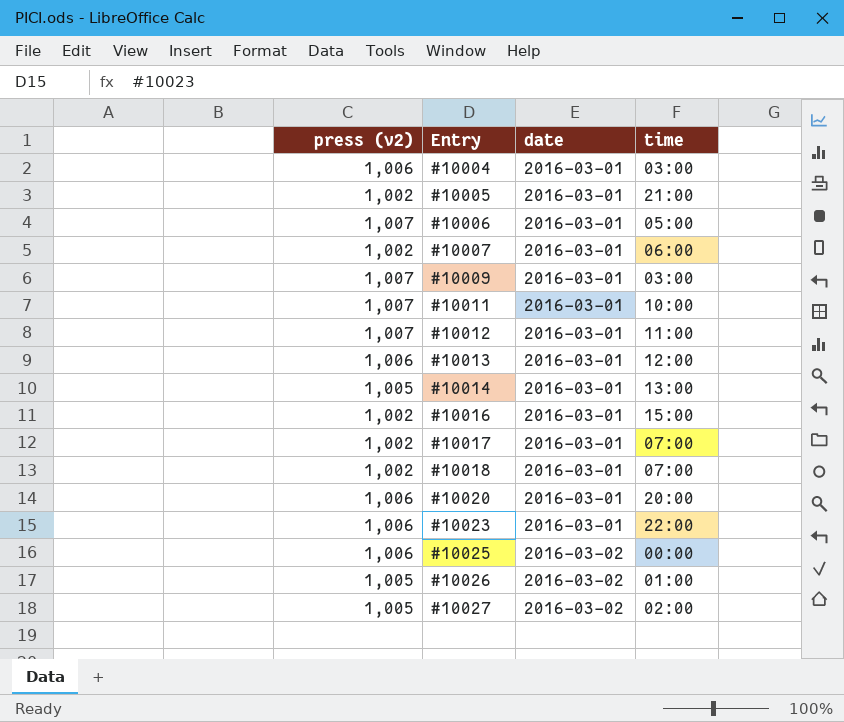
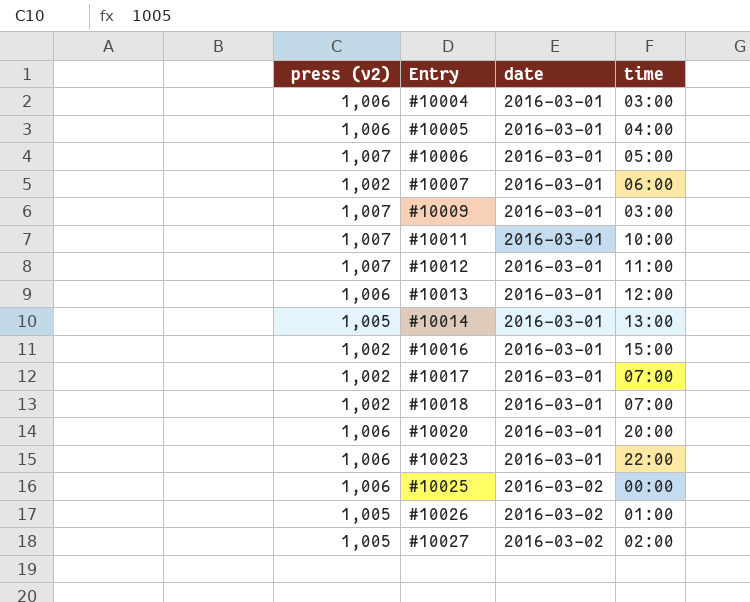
#10005 | press (v2): 1,002 -> 1,006
#10005 | time: 21:00 -> 04:00

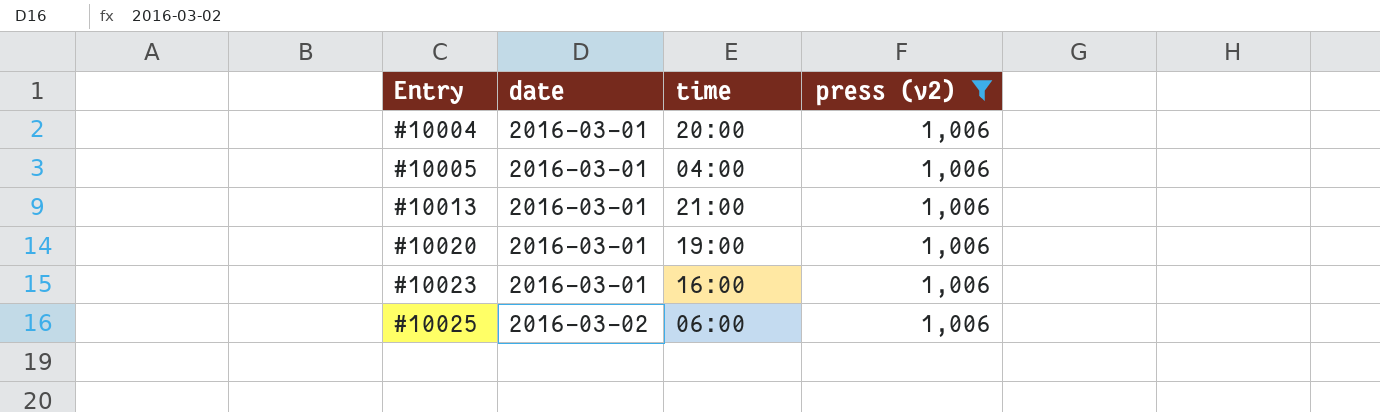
filter: none -> press (v2) = 1,006
column press (v2) | position: 1 -> 4
#10004 | time: 03:00 -> 20:00
#10013 | time: 12:00 -> 21:00
#10020 | time: 20:00 -> 19:00
#10023 | time: 22:00 -> 16:00
#10025 | time: 00:00 -> 06:00

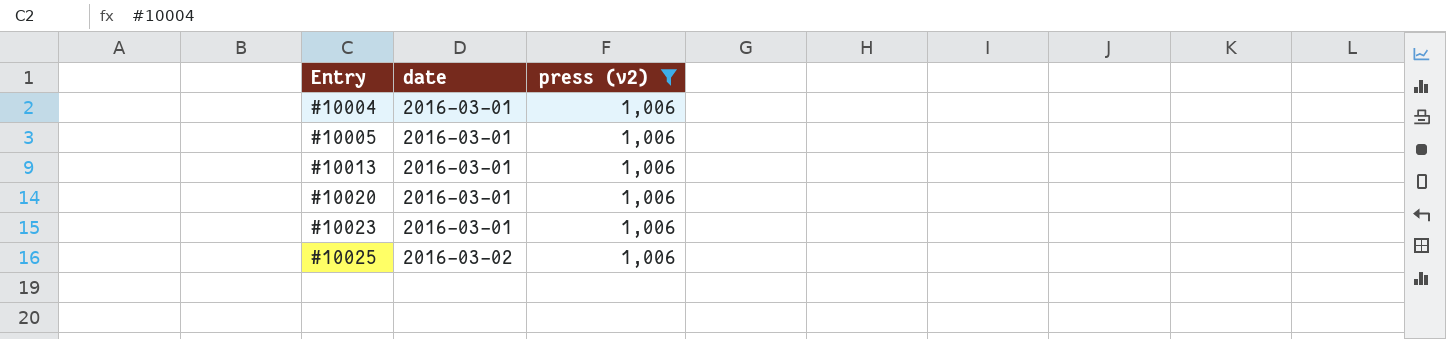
column time | position: 3 -> none

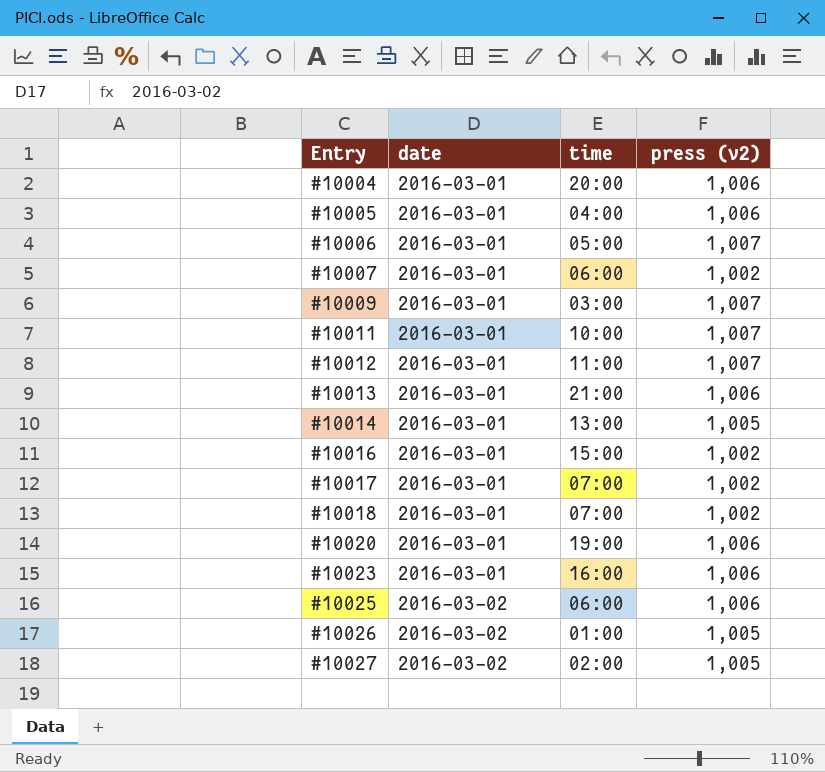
filter: press (v2) = 1,006 -> none
column time | position: none -> 3

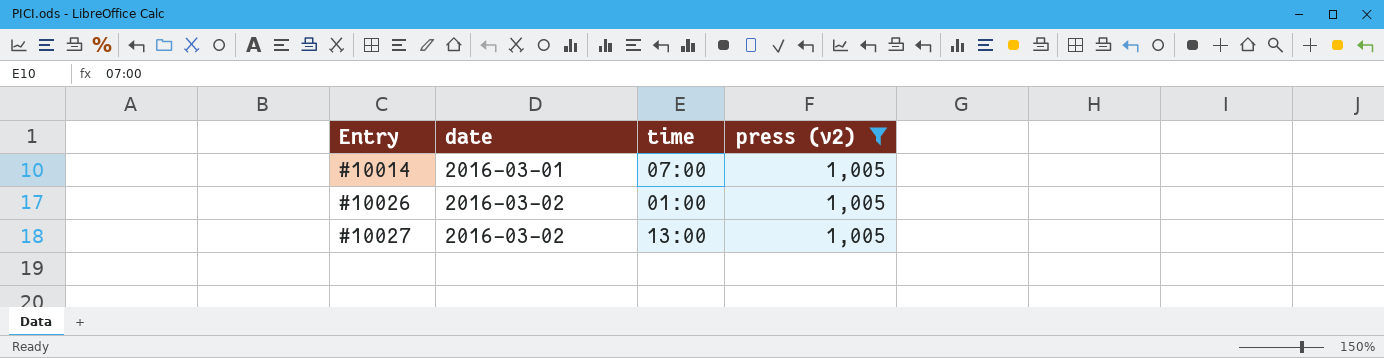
filter: none -> press (v2) = 1,005
#10014 | time: 13:00 -> 07:00
#10027 | time: 02:00 -> 13:00

